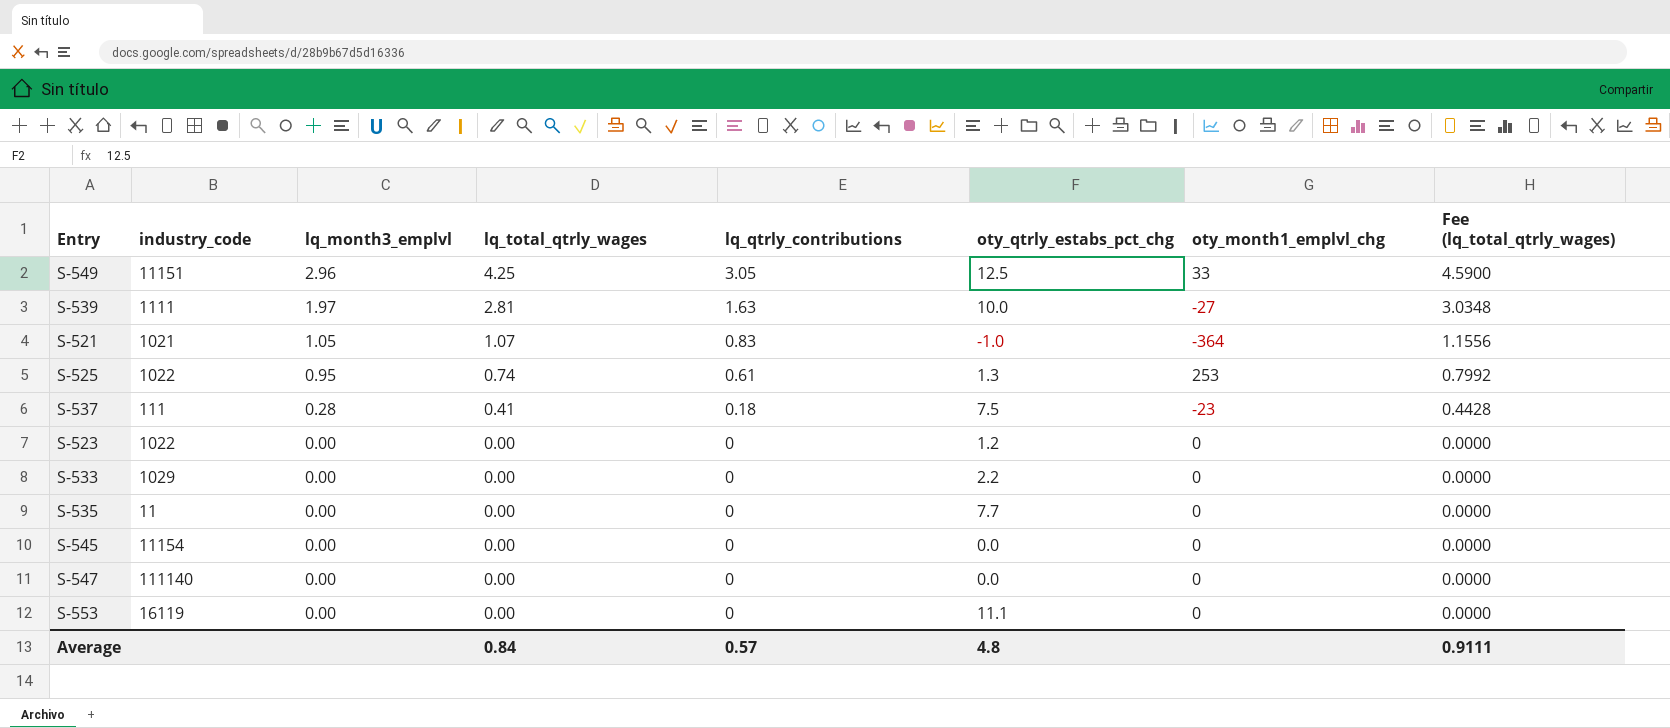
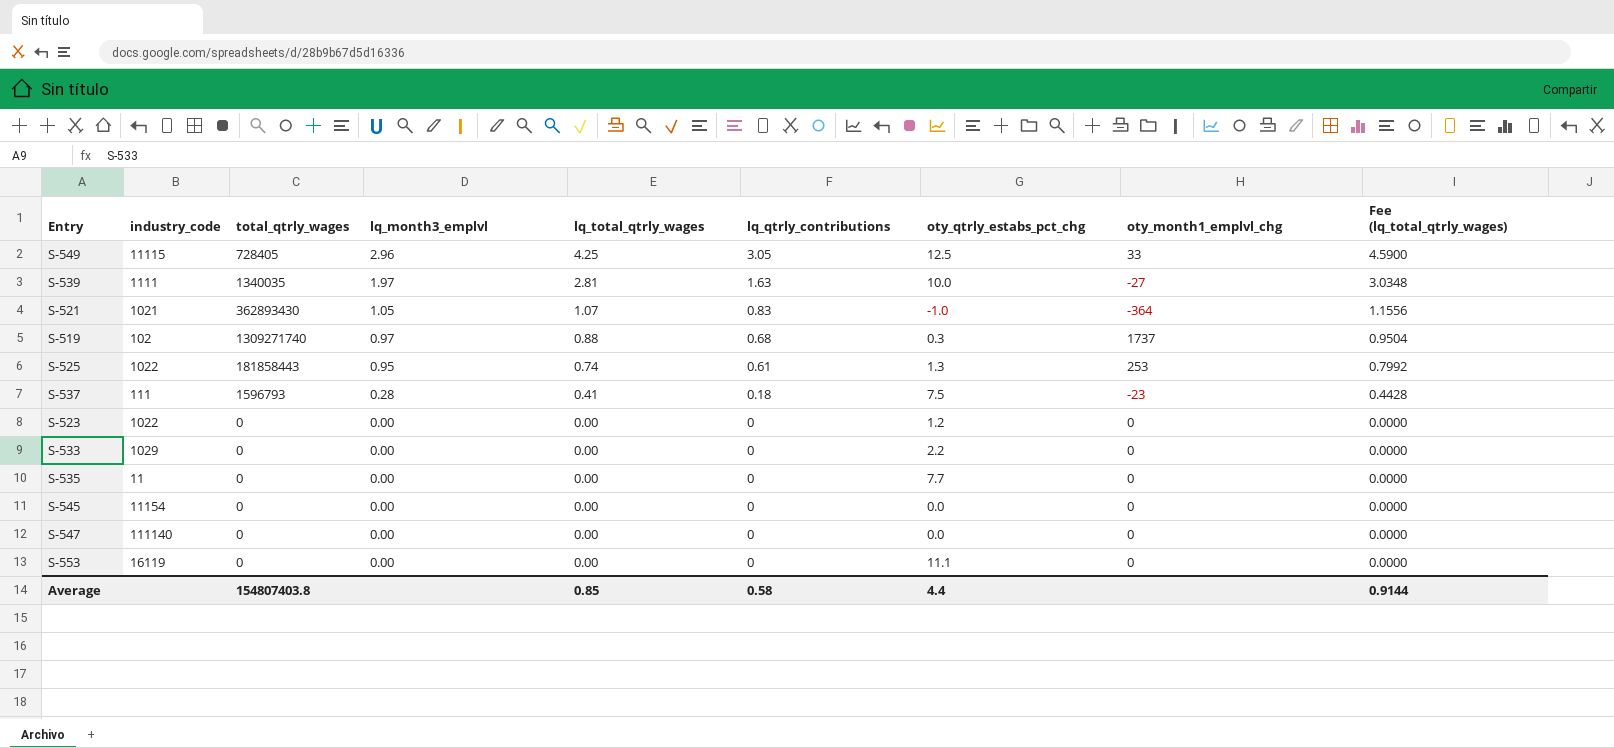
column total_qtrly_wages | position: none -> 3
S-549 | industry_code: 11151 -> 11115
row S-519: none -> 102 | 1309271740 | 0.97 | 0.88 | 0.68 | 0.3 | 1737 | 0.9504
Average | lq_total_qtrly_wages: 0.84 -> 0.85
Average | lq_qtrly_contributions: 0.57 -> 0.58
Average | oty_qtrly_estabs_pct_chg: 4.8 -> 4.4
Average | Fee (lq_total_qtrly_wages): 0.9111 -> 0.9144

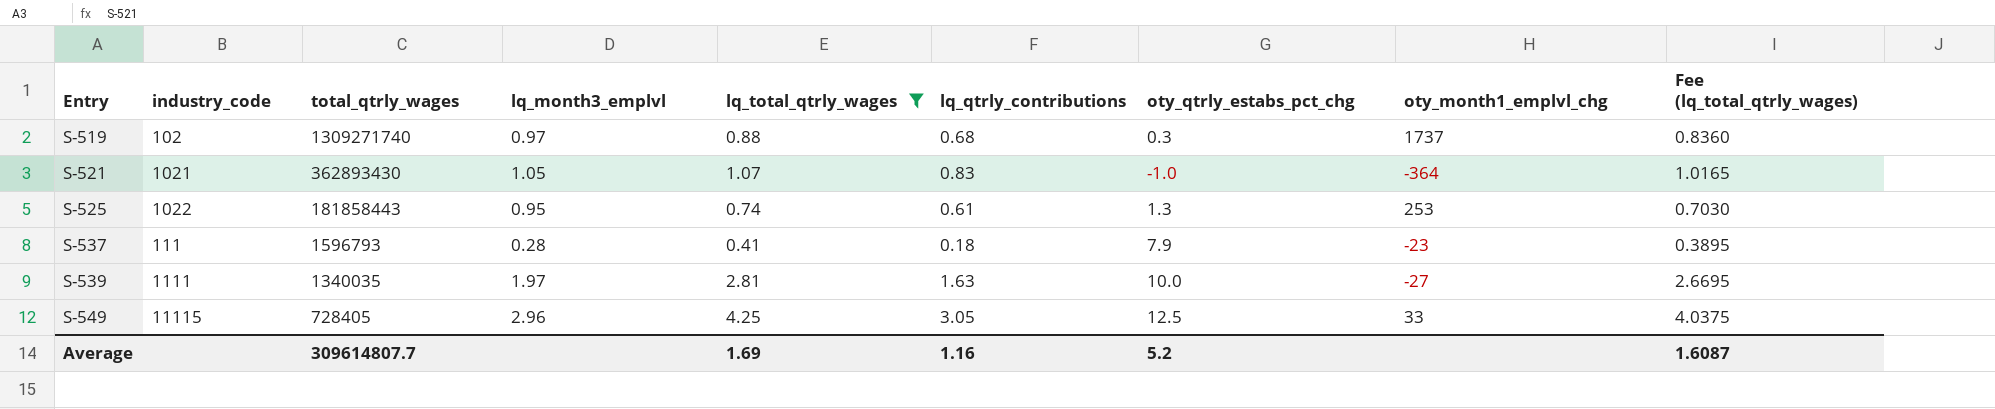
filter: none -> lq_total_qtrly_wages != 0.00
row order: lq_month3_emplvl descending -> Entry ascending
column Fee (lq_total_qtrly_wages) | formula: [lq_total_qtrly_wages] * 1.08 -> [lq_total_qtrly_wages] * 0.95
S-537 | oty_qtrly_estabs_pct_chg: 7.5 -> 7.9
Average | total_qtrly_wages: 154807403.8 -> 309614807.7
Average | lq_total_qtrly_wages: 0.85 -> 1.69
Average | lq_qtrly_contributions: 0.58 -> 1.16
Average | oty_qtrly_estabs_pct_chg: 4.4 -> 5.2
Average | Fee (lq_total_qtrly_wages): 0.9144 -> 1.6087

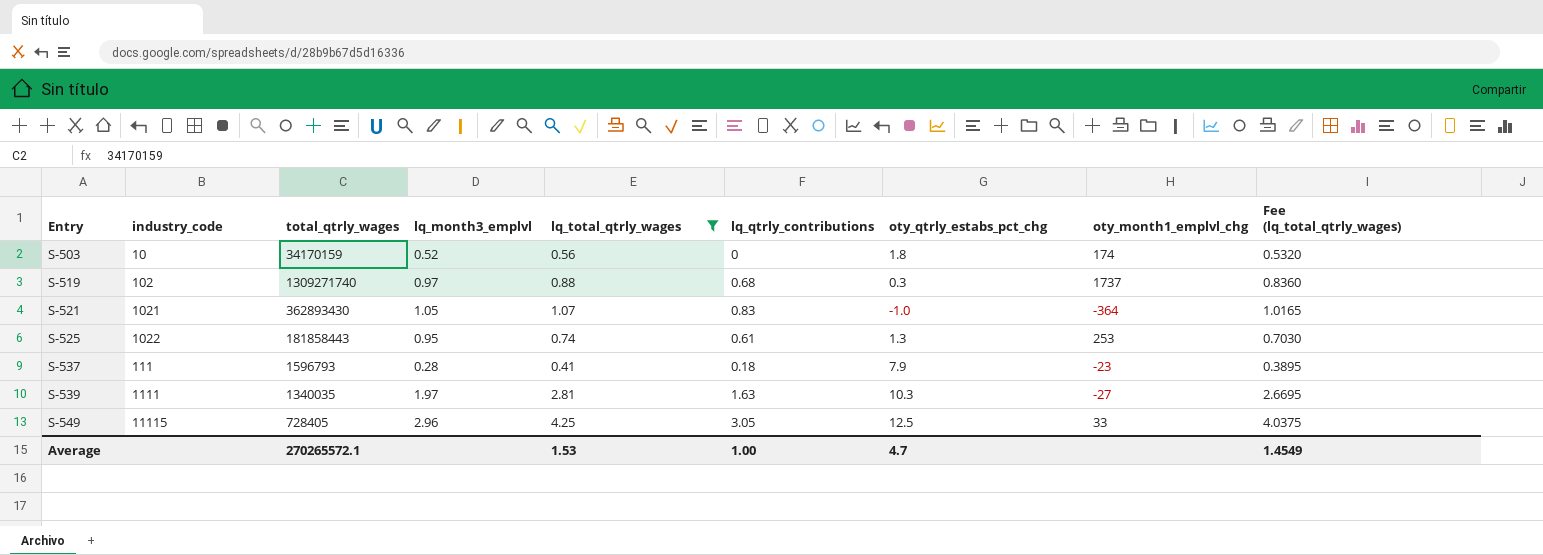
row S-503: none -> 10 | 34170159 | 0.52 | 0.56 | 0 | 1.8 | 174 | 0.5320
S-539 | oty_qtrly_estabs_pct_chg: 10.0 -> 10.3
Average | total_qtrly_wages: 309614807.7 -> 270265572.1
Average | lq_total_qtrly_wages: 1.69 -> 1.53
Average | lq_qtrly_contributions: 1.16 -> 1.00
Average | oty_qtrly_estabs_pct_chg: 5.2 -> 4.7
Average | Fee (lq_total_qtrly_wages): 1.6087 -> 1.4549

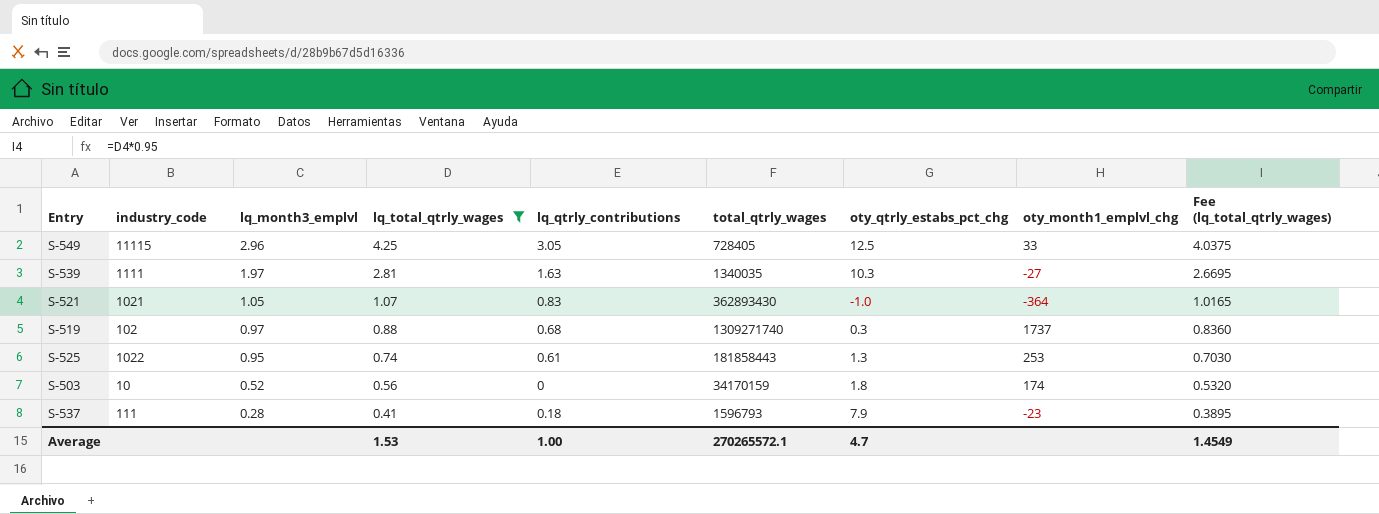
row order: Entry ascending -> lq_month3_emplvl descending
column total_qtrly_wages | position: 3 -> 6

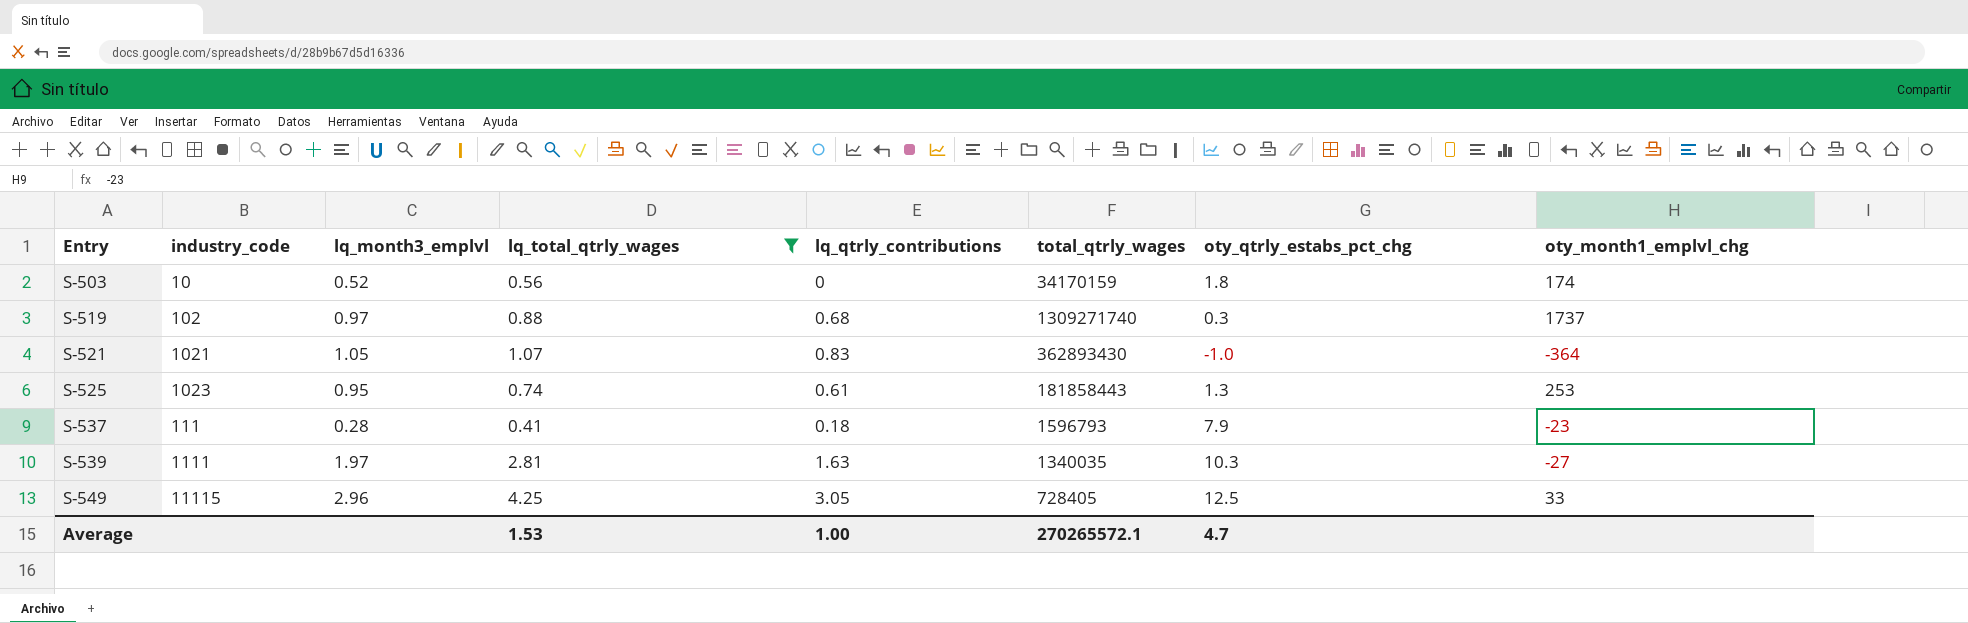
row order: lq_month3_emplvl descending -> Entry ascending
column Fee (lq_total_qtrly_wages) | formula: [lq_total_qtrly_wages] * 0.95 -> none
S-525 | industry_code: 1022 -> 1023

